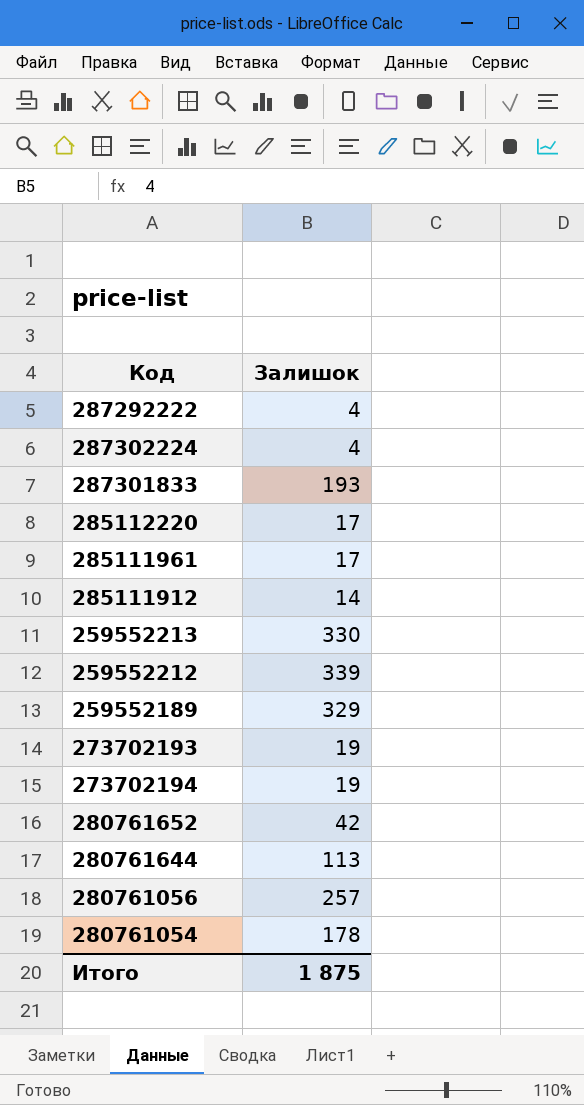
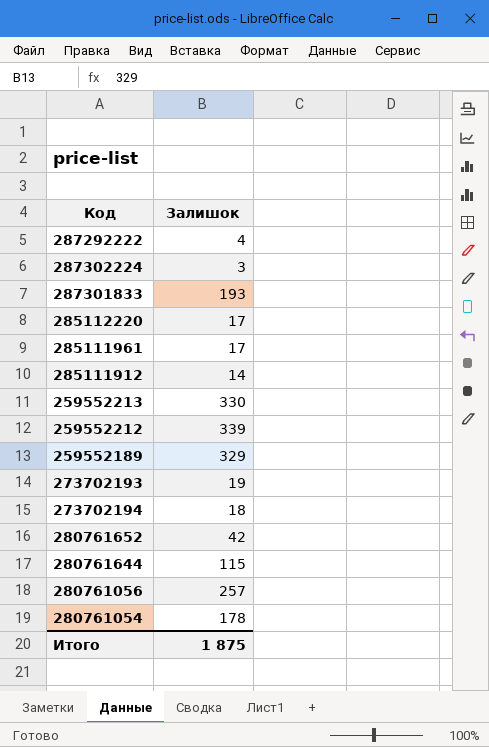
287302224 | Залишок: 4 -> 3
273702194 | Залишок: 19 -> 18
280761644 | Залишок: 113 -> 115

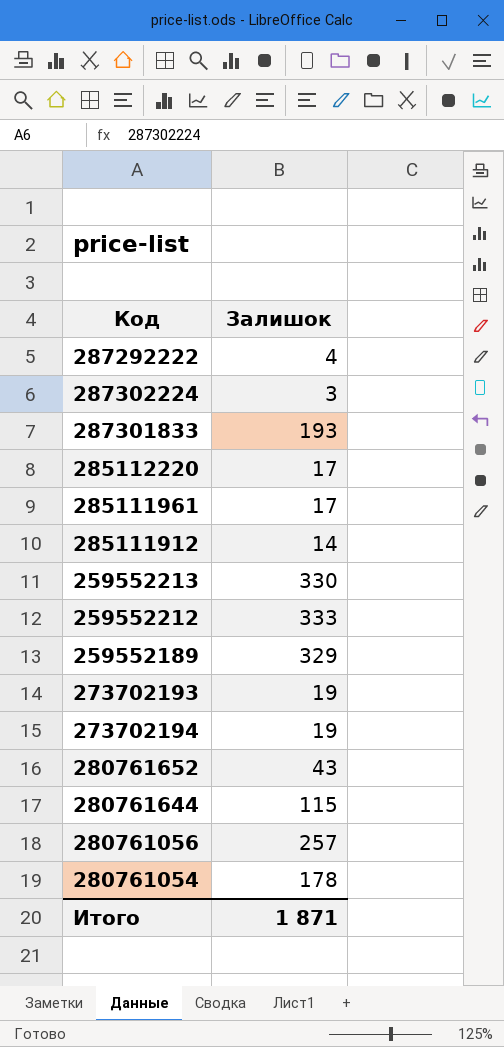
259552212 | Залишок: 339 -> 333
273702194 | Залишок: 18 -> 19
280761652 | Залишок: 42 -> 43
Итого | Залишок: 1 875 -> 1 871

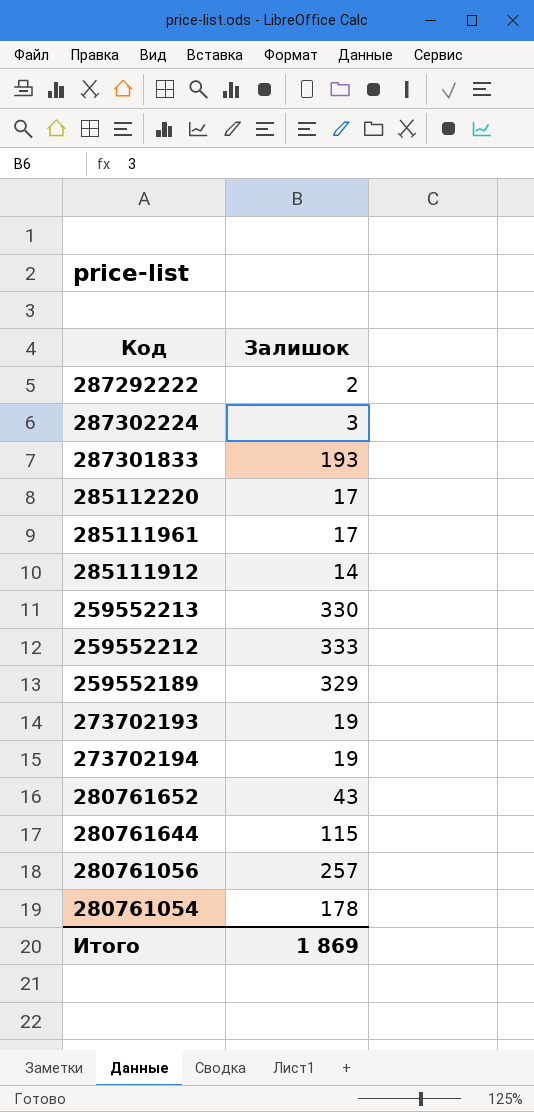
287292222 | Залишок: 4 -> 2
Итого | Залишок: 1 871 -> 1 869

